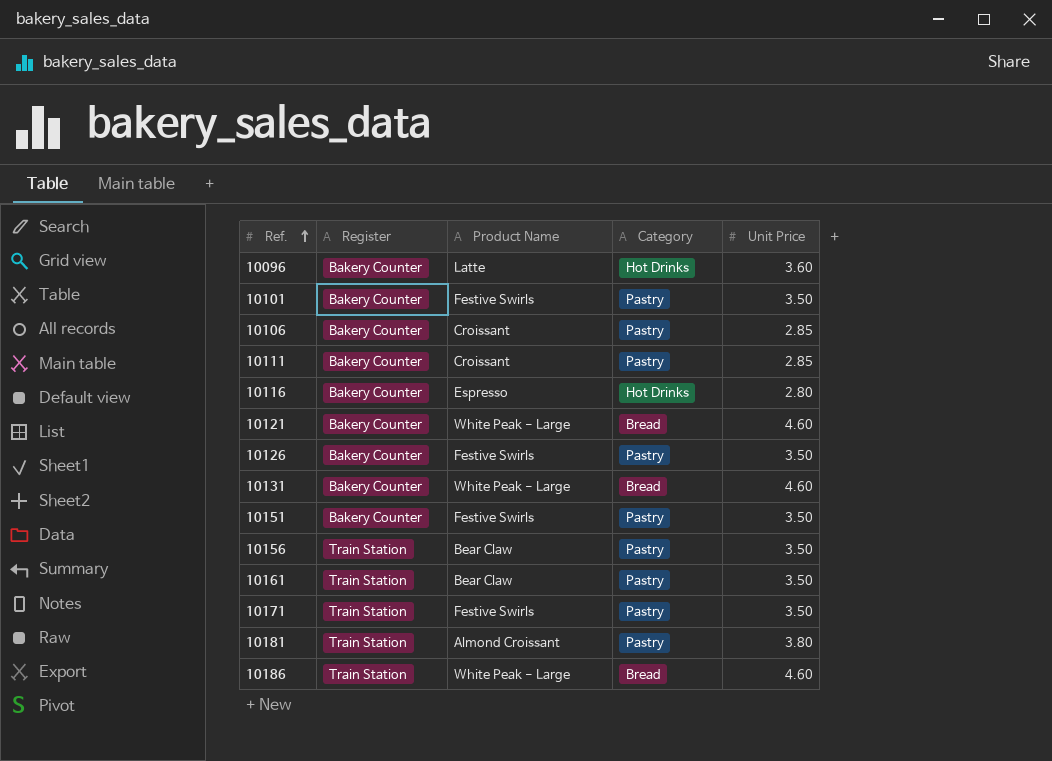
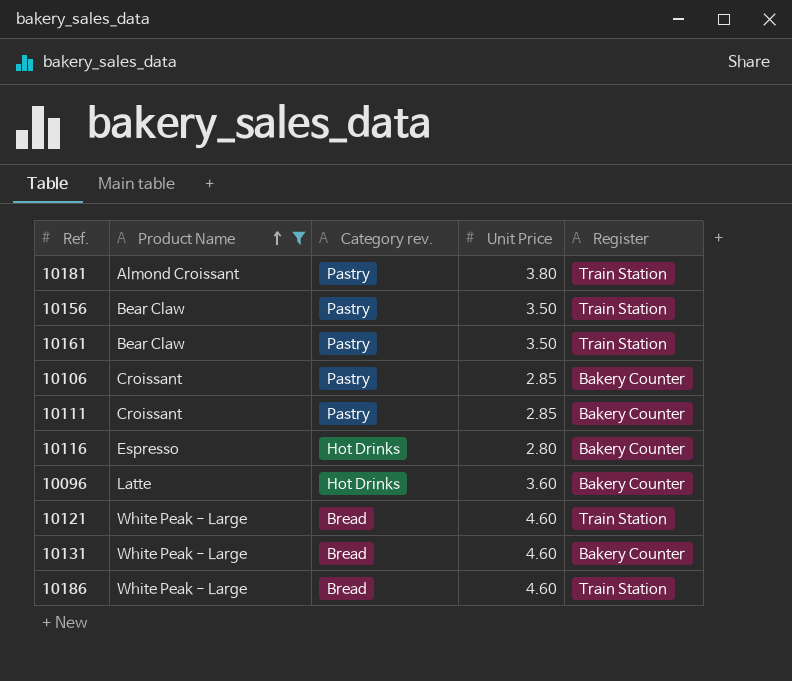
filter: none -> Product Name != Festive Swirls
row order: Ref. ascending -> Product Name ascending
column name: Category -> Category rev.
column Register | position: 2 -> 5
10121 | Register: Bakery Counter -> Train Station

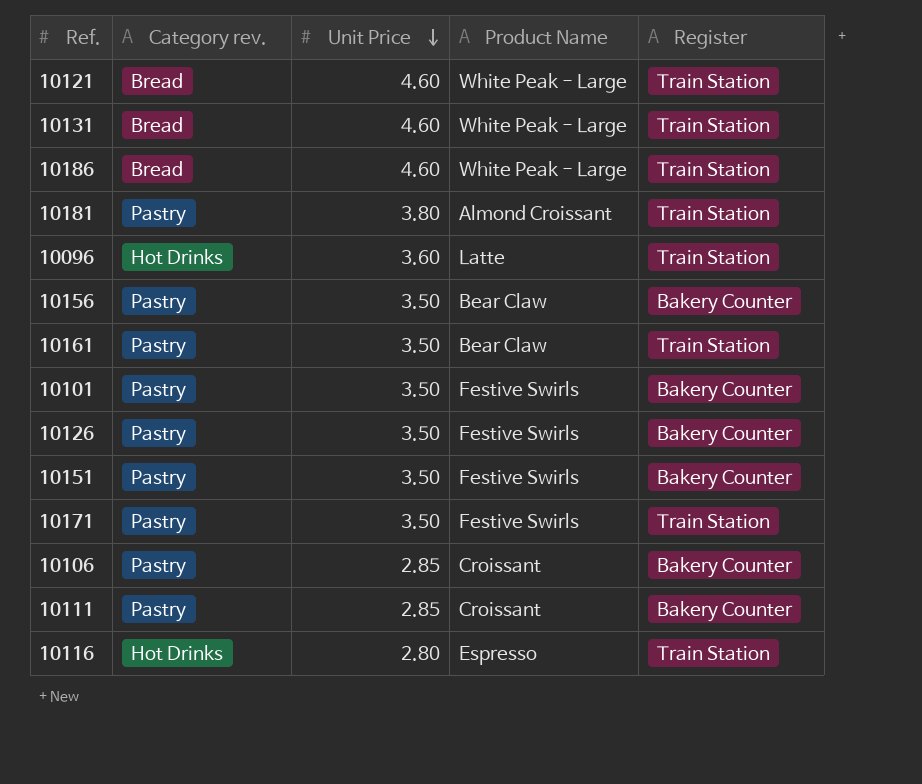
filter: Product Name != Festive Swirls -> none
row order: Product Name ascending -> Unit Price descending
column Product Name | position: 2 -> 4
10131 | Register: Bakery Counter -> Train Station
10096 | Register: Bakery Counter -> Train Station
10156 | Register: Train Station -> Bakery Counter
10116 | Register: Bakery Counter -> Train Station

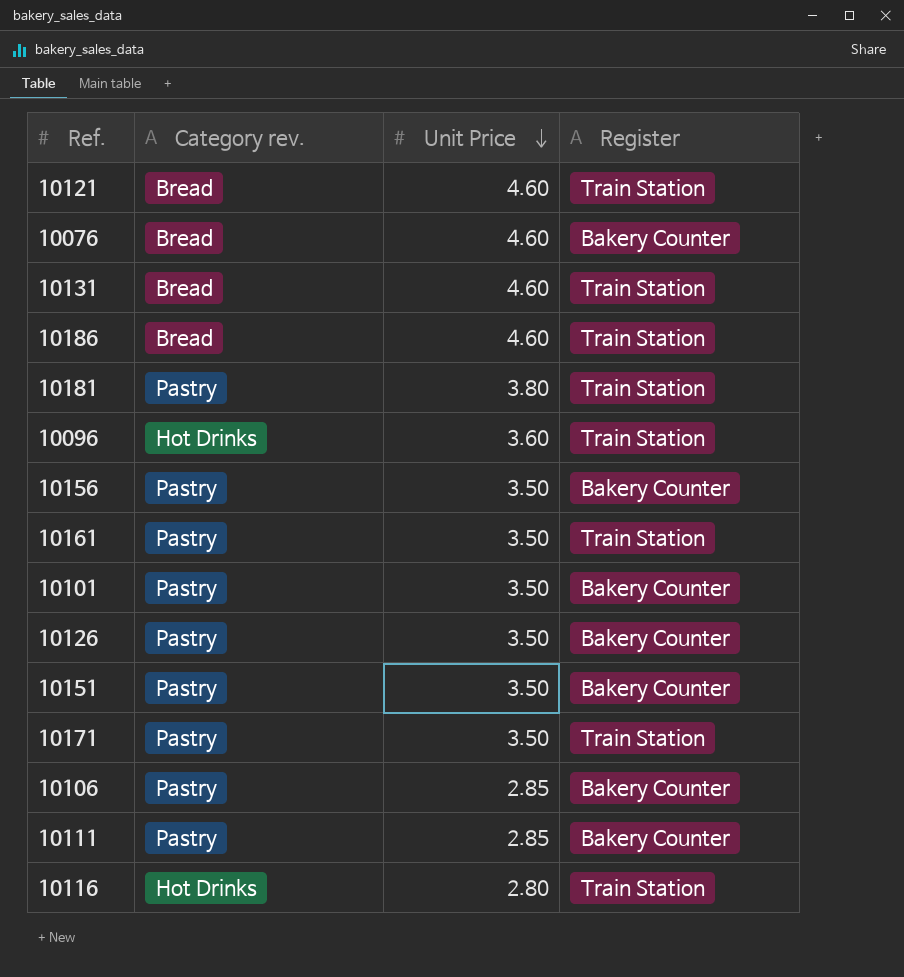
column Product Name | position: 4 -> none
row 10076: none -> Bread | 4.60 | Bakery Counter

